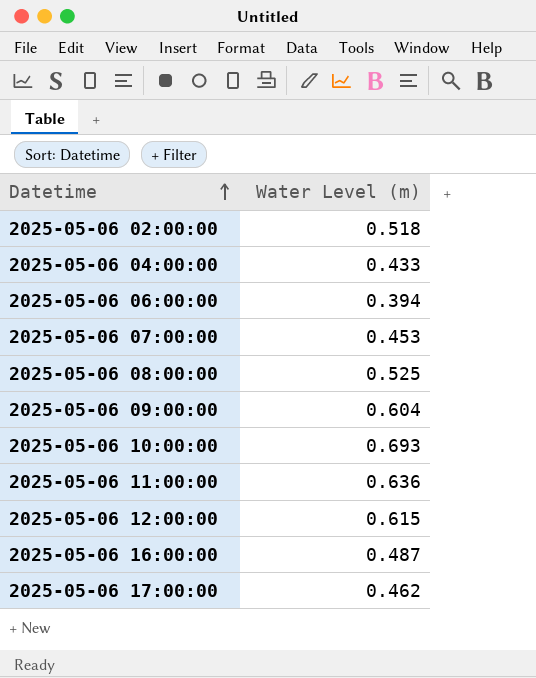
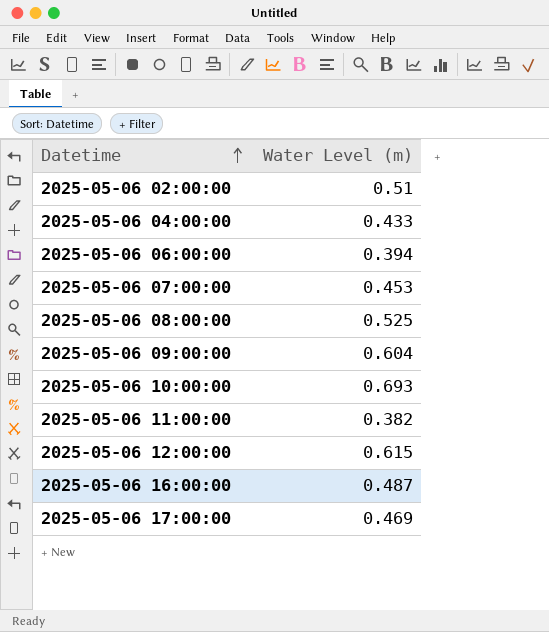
2025-05-06 02:00:00 | Water Level (m): 0.518 -> 0.51
2025-05-06 11:00:00 | Water Level (m): 0.636 -> 0.382
2025-05-06 17:00:00 | Water Level (m): 0.462 -> 0.469

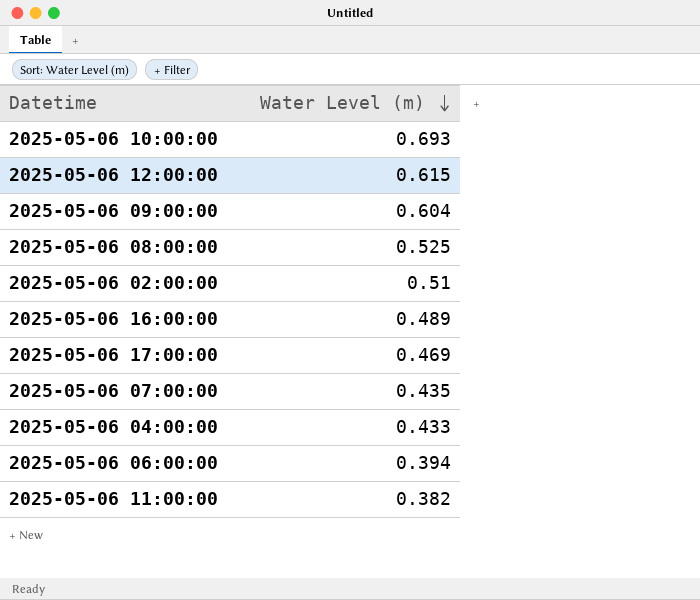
row order: Datetime ascending -> Water Level (m) descending
2025-05-06 16:00:00 | Water Level (m): 0.487 -> 0.489
2025-05-06 07:00:00 | Water Level (m): 0.453 -> 0.435

